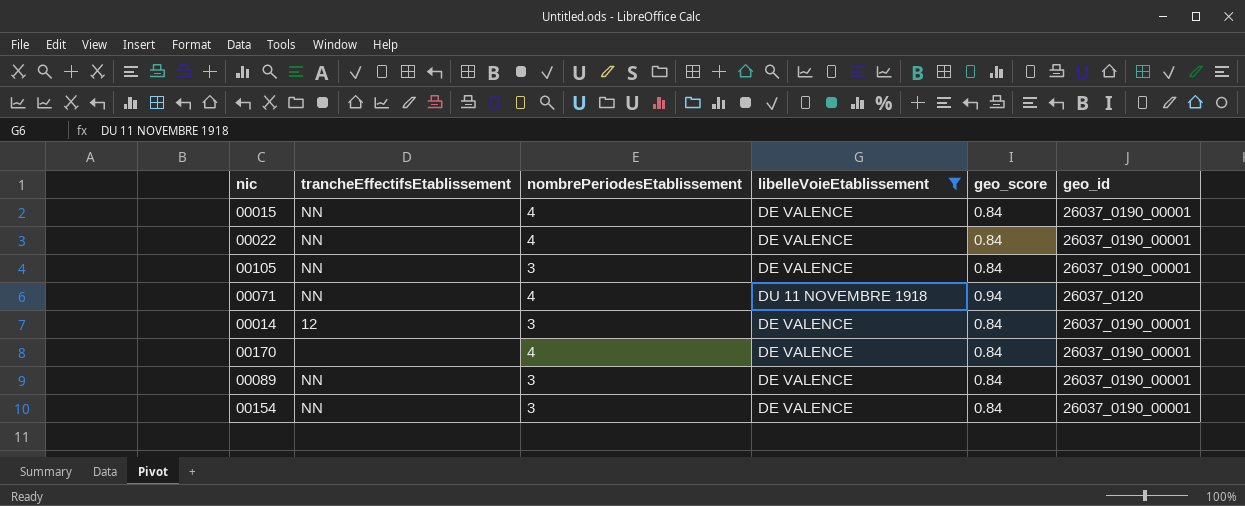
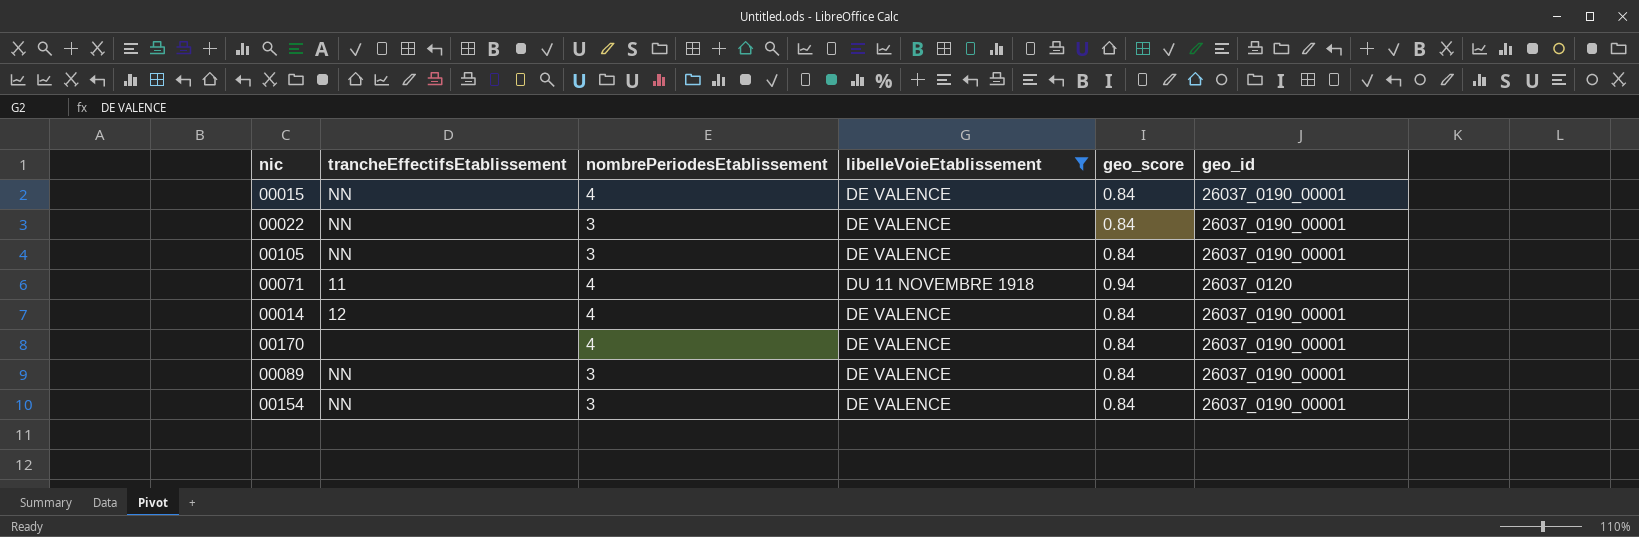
00022 | nombrePeriodesEtablissement: 4 -> 3
00071 | trancheEffectifsEtablissement: NN -> 11
00014 | nombrePeriodesEtablissement: 3 -> 4

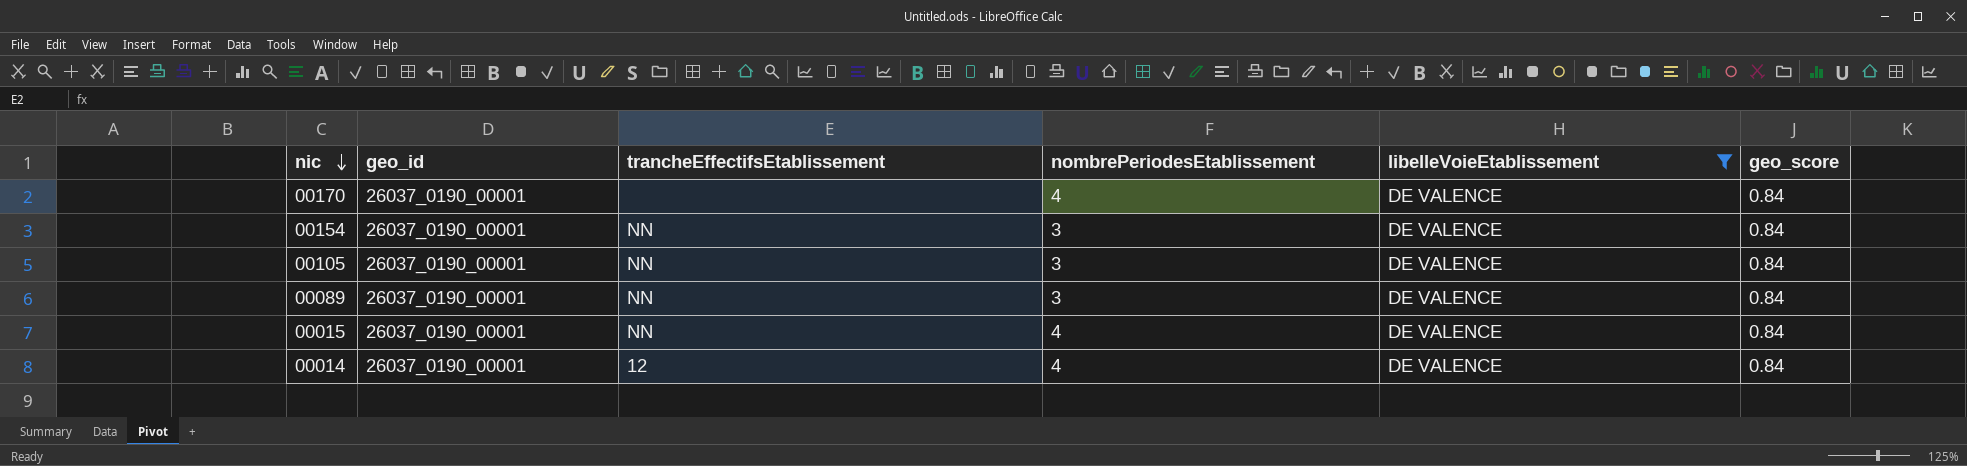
row order: none -> nic descending
column geo_id | position: 6 -> 2
row 00022: NN | 3 | DE VALENCE | 0.84 | 26037_0190_00001 -> none
row 00071: 11 | 4 | DU 11 NOVEMBRE 1918 | 0.94 | 26037_0120 -> none

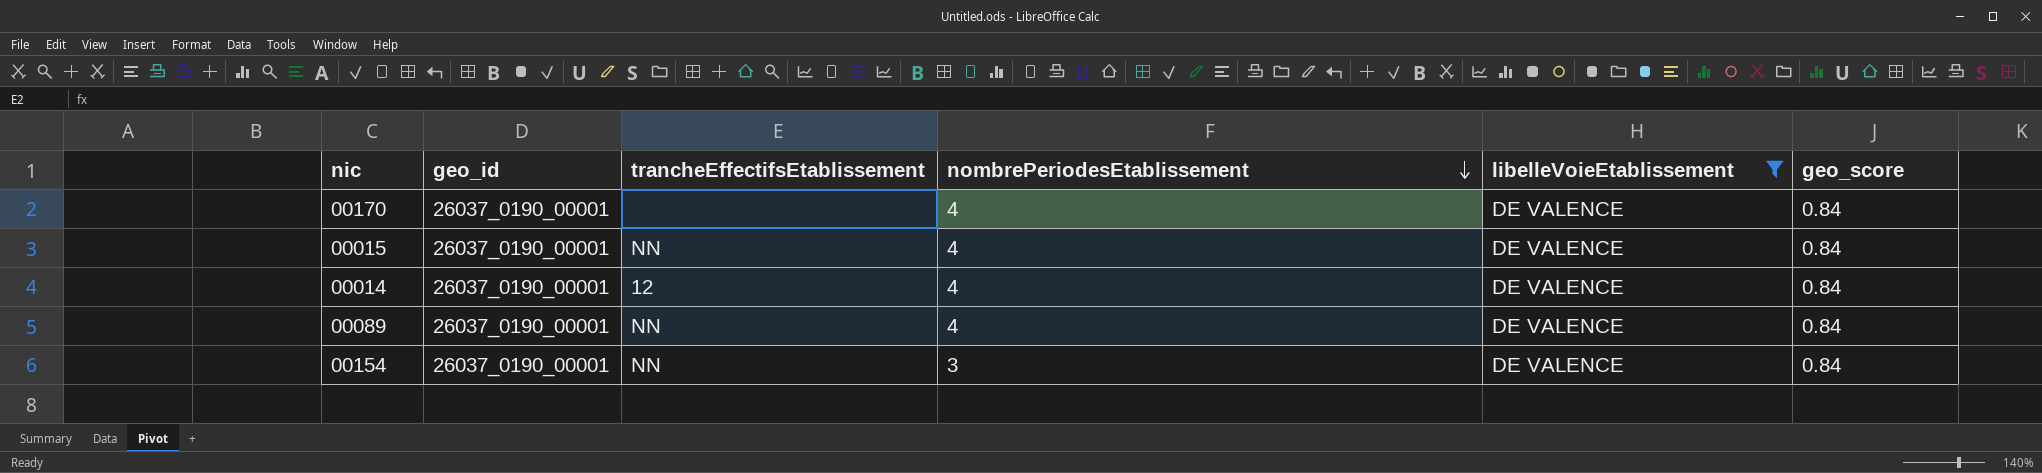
row order: nic descending -> nombrePeriodesEtablissement descending
row 00105: 26037_0190_00001 | NN | 3 | DE VALENCE | 0.84 -> none
00089 | nombrePeriodesEtablissement: 3 -> 4

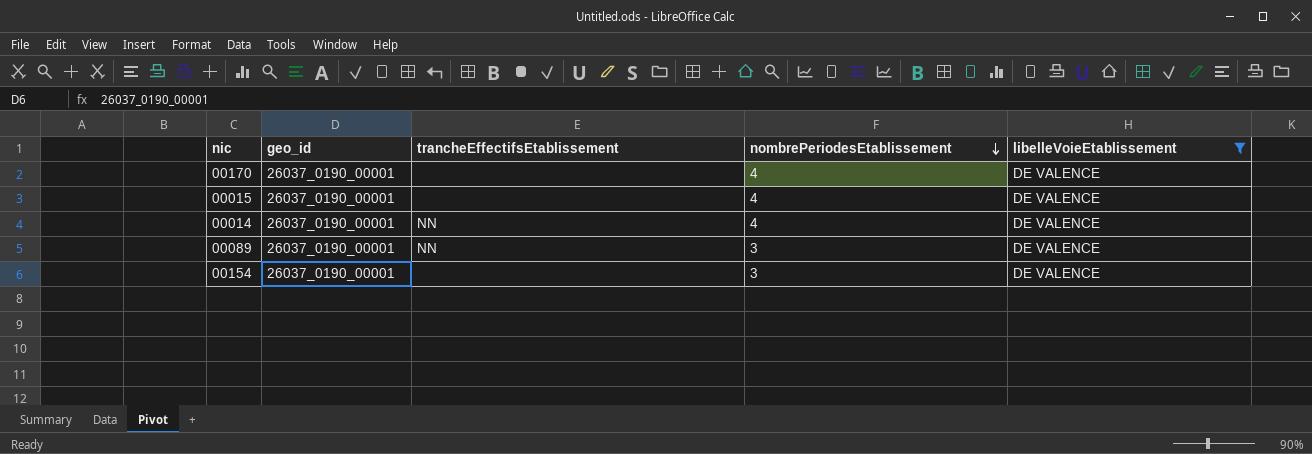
column geo_score | position: 6 -> none
00015 | trancheEffectifsEtablissement: NN -> none
00014 | trancheEffectifsEtablissement: 12 -> NN
00089 | nombrePeriodesEtablissement: 4 -> 3
00154 | trancheEffectifsEtablissement: NN -> none

